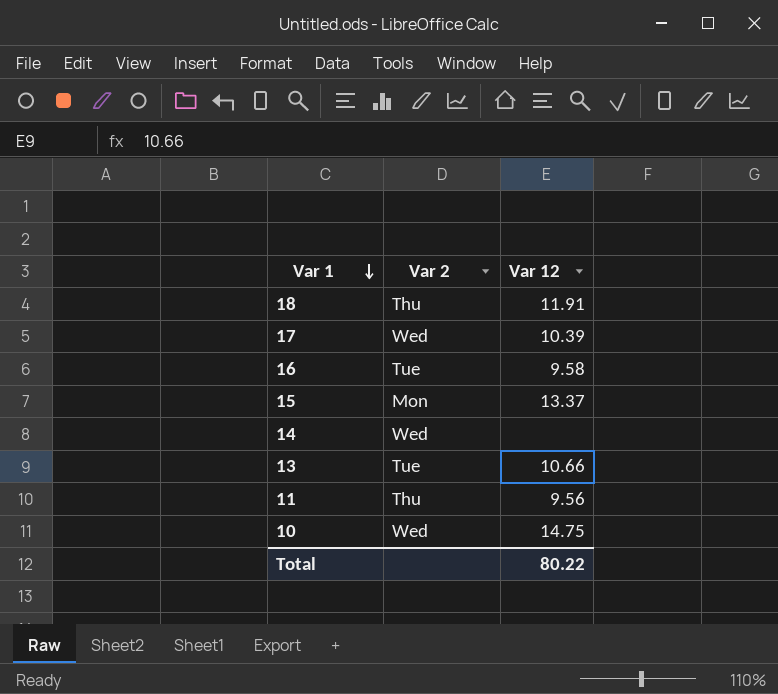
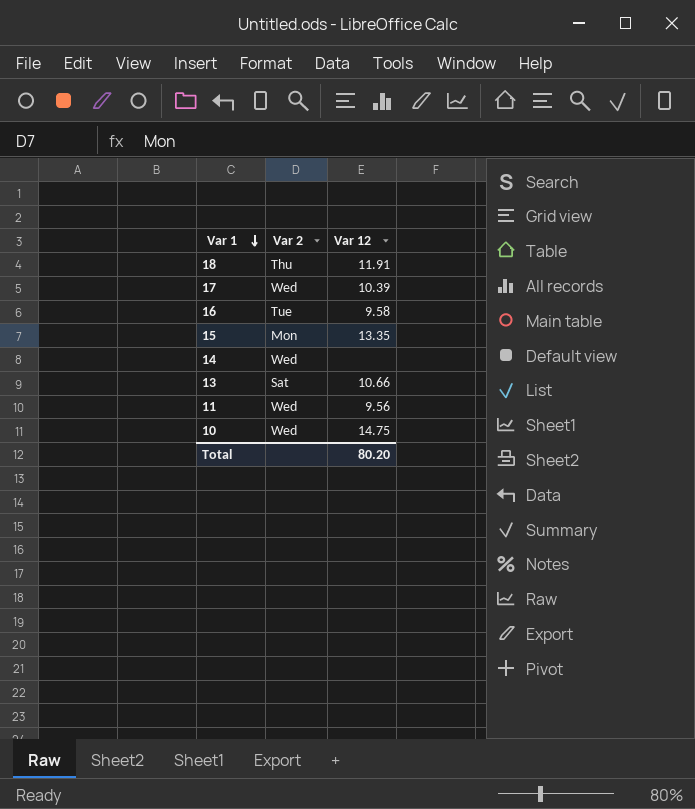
15 | Var 12: 13.37 -> 13.35
13 | Var 2: Tue -> Sat
11 | Var 2: Thu -> Wed
Total | Var 12: 80.22 -> 80.20

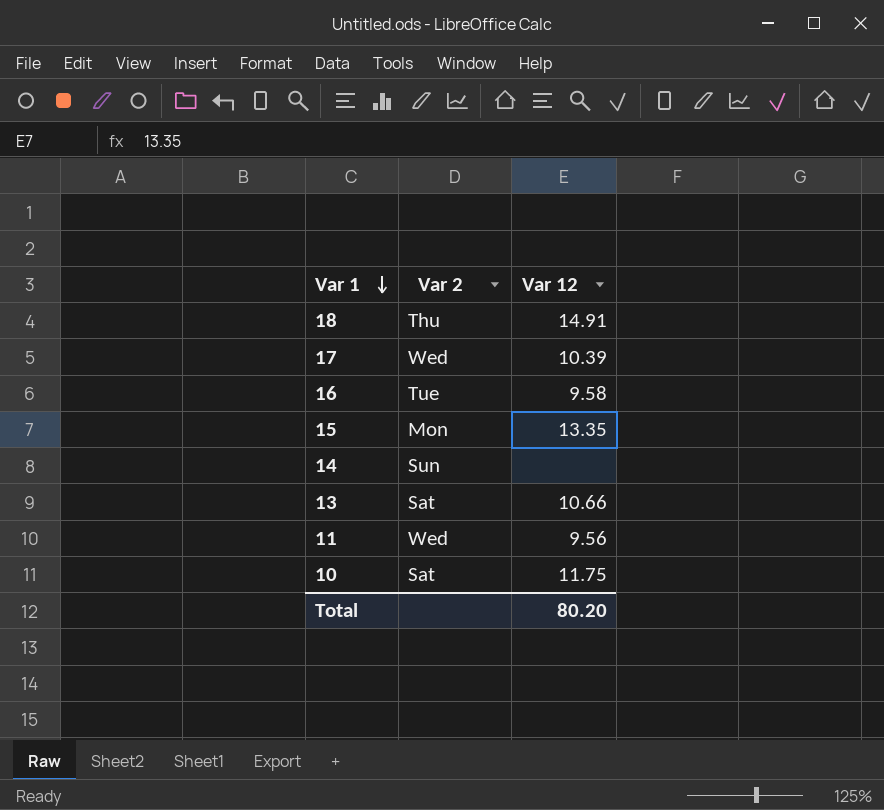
18 | Var 12: 11.91 -> 14.91
14 | Var 2: Wed -> Sun
10 | Var 2: Wed -> Sat
10 | Var 12: 14.75 -> 11.75

